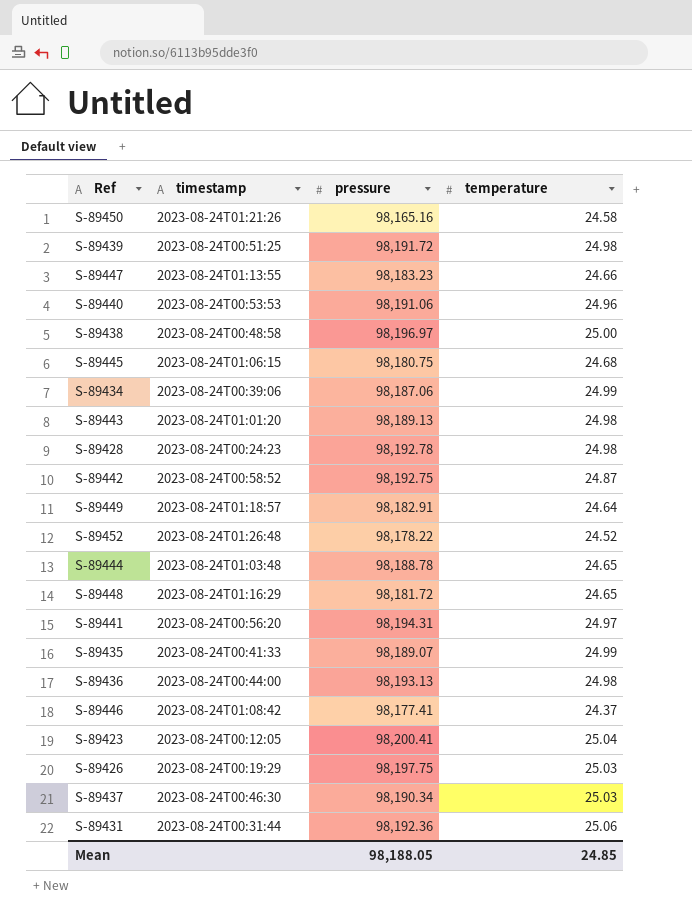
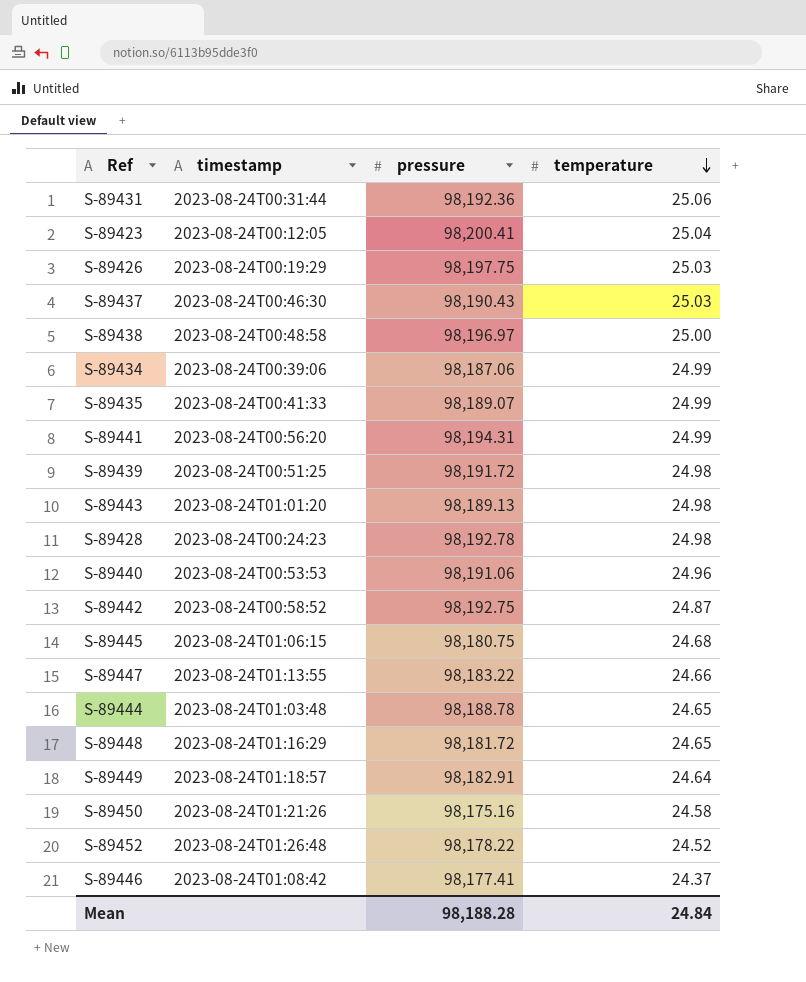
row order: none -> temperature descending
row S-89436: 2023-08-24T00:44:00 | 98,193.13 | 24.98 -> none
S-89437 | pressure: 98,190.34 -> 98,190.43
S-89441 | temperature: 24.97 -> 24.99
S-89447 | pressure: 98,183.23 -> 98,183.22
S-89450 | pressure: 98,165.16 -> 98,175.16
Mean | pressure: 98,188.05 -> 98,188.28
Mean | temperature: 24.85 -> 24.84

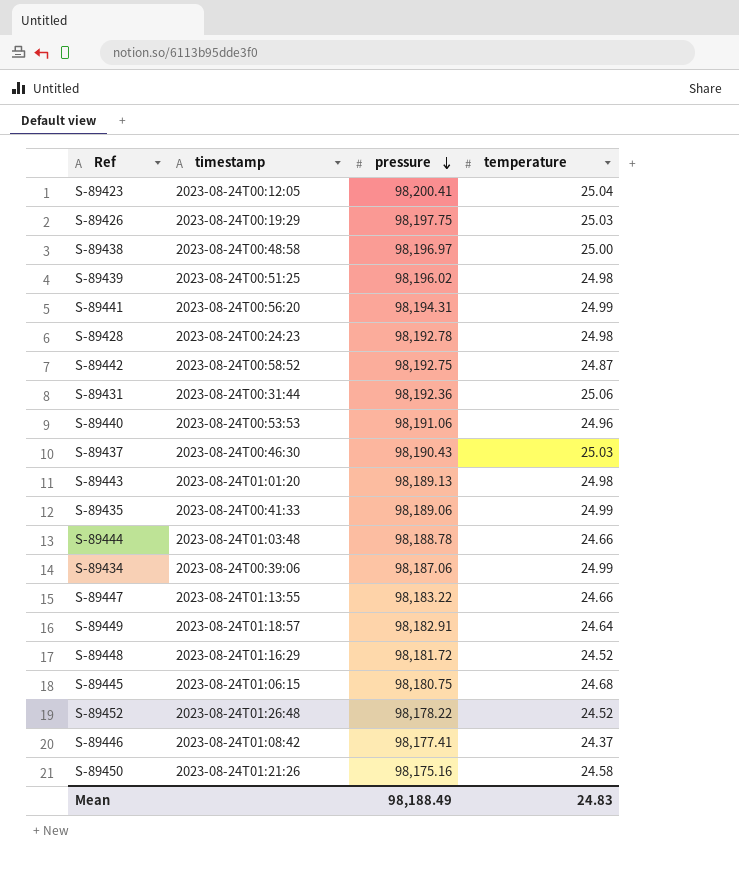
row order: temperature descending -> pressure descending
S-89439 | pressure: 98,191.72 -> 98,196.02
S-89435 | pressure: 98,189.07 -> 98,189.06
S-89444 | temperature: 24.65 -> 24.66
S-89448 | temperature: 24.65 -> 24.52
Mean | pressure: 98,188.28 -> 98,188.49
Mean | temperature: 24.84 -> 24.83

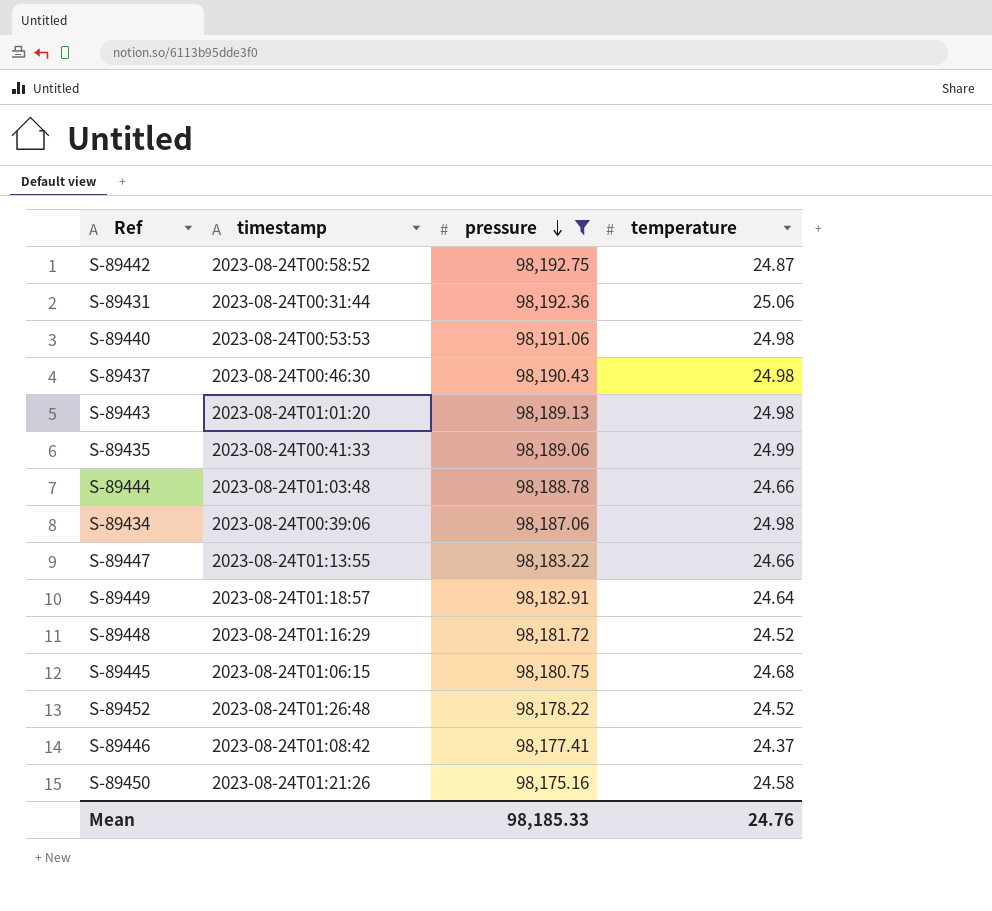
filter: none -> pressure <= 98,192.75
S-89440 | temperature: 24.96 -> 24.98
S-89437 | temperature: 25.03 -> 24.98
S-89434 | temperature: 24.99 -> 24.98
Mean | pressure: 98,188.49 -> 98,185.33
Mean | temperature: 24.83 -> 24.76

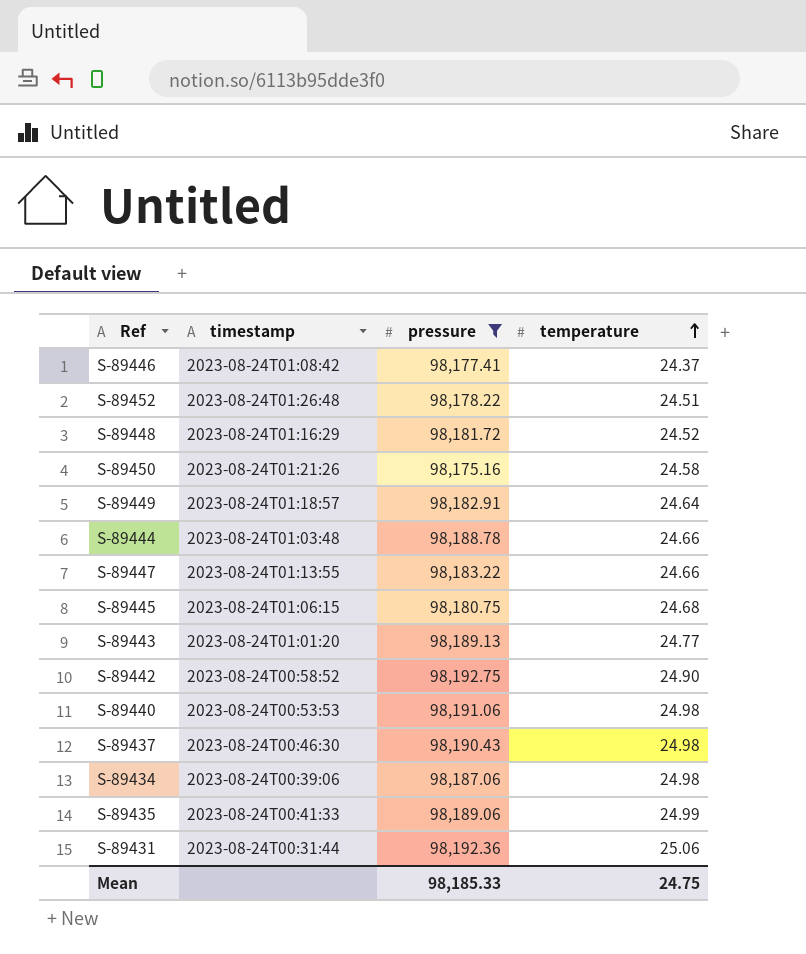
row order: pressure descending -> temperature ascending
S-89452 | temperature: 24.52 -> 24.51
S-89443 | temperature: 24.98 -> 24.77
S-89442 | temperature: 24.87 -> 24.90
Mean | temperature: 24.76 -> 24.75

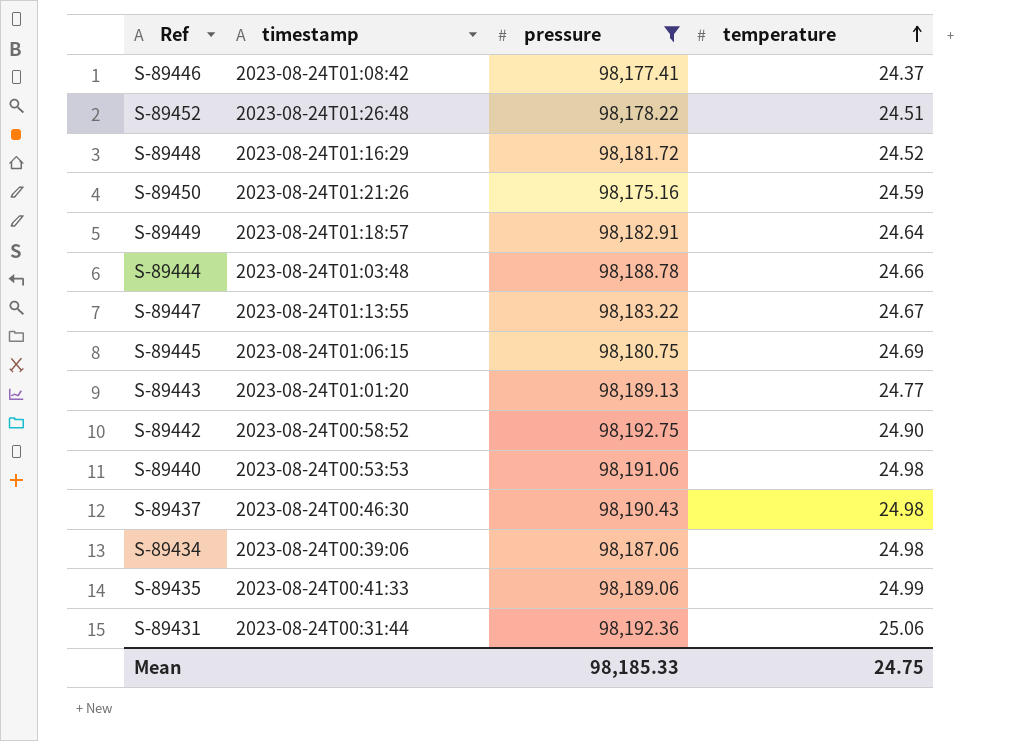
S-89450 | temperature: 24.58 -> 24.59
S-89447 | temperature: 24.66 -> 24.67
S-89445 | temperature: 24.68 -> 24.69

